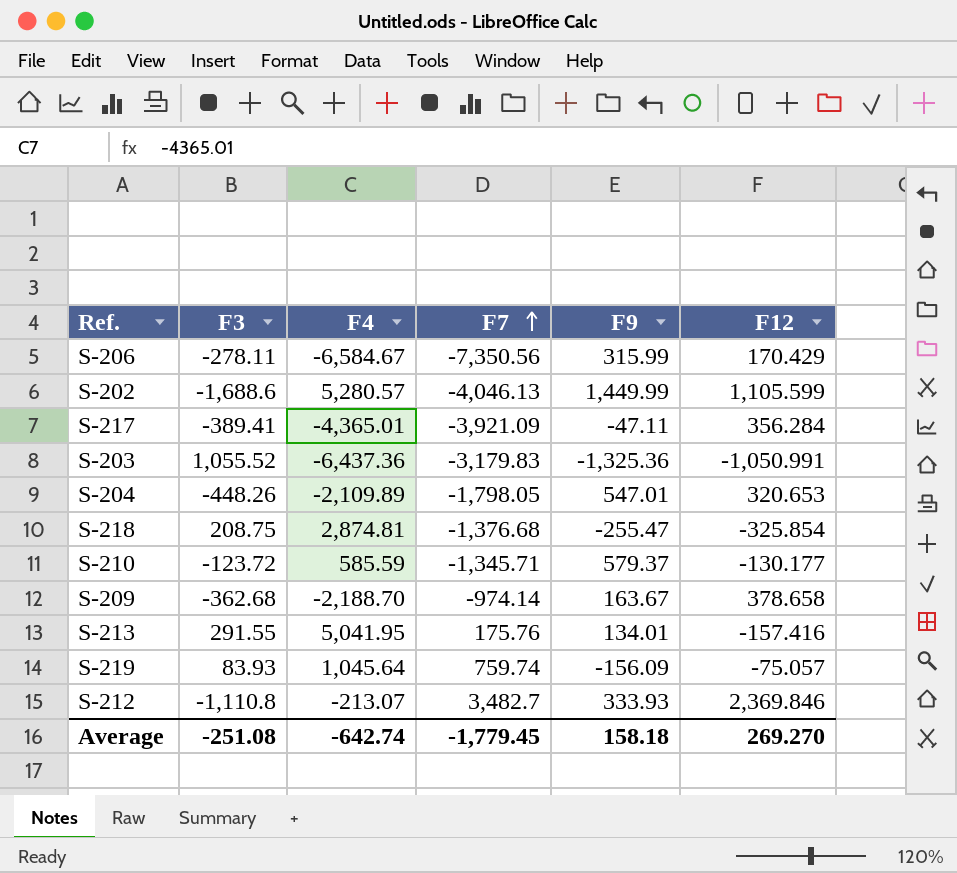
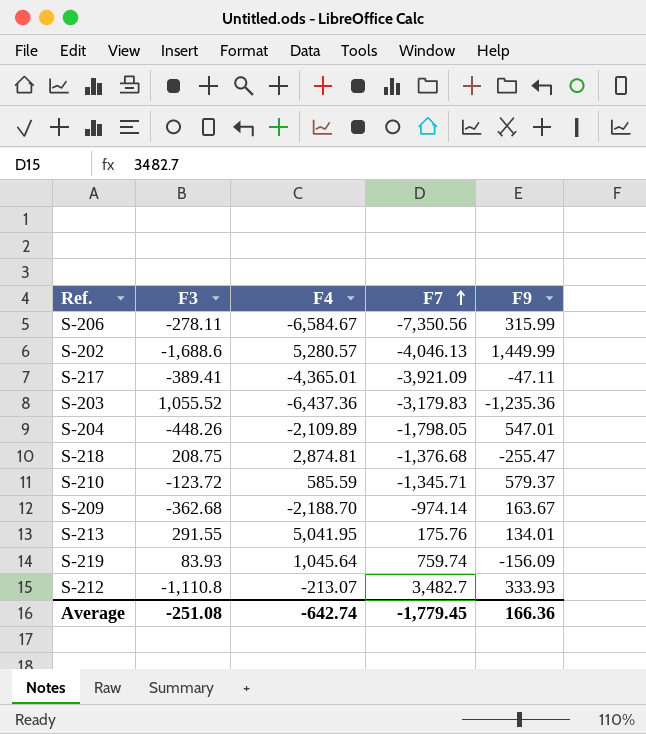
column F12 | position: 6 -> none
S-203 | F9: -1,325.36 -> -1,235.36
Average | F9: 158.18 -> 166.36

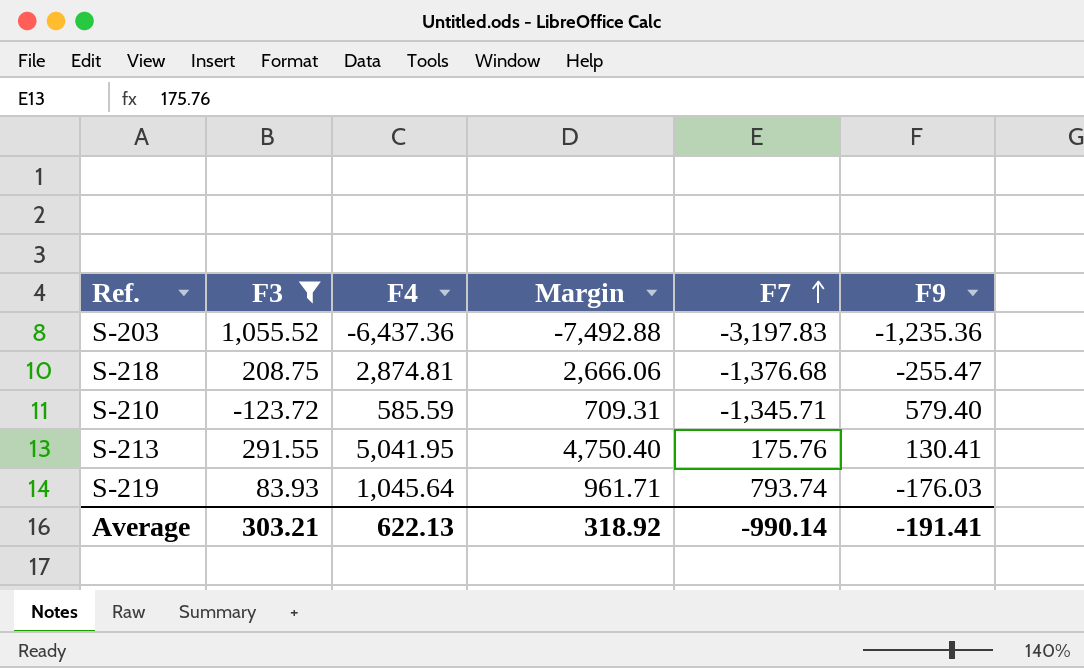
filter: none -> F3 >= -123.72
column Margin | formula: none -> [F4] - [F3]
S-203 | F7: -3,179.83 -> -3,197.83
S-210 | F9: 579.37 -> 579.40
S-213 | F9: 134.01 -> 130.41
S-219 | F7: 759.74 -> 793.74
S-219 | F9: -156.09 -> -176.03
Average | F3: -251.08 -> 303.21
Average | F4: -642.74 -> 622.13
Average | F7: -1,779.45 -> -990.14
Average | F9: 166.36 -> -191.41

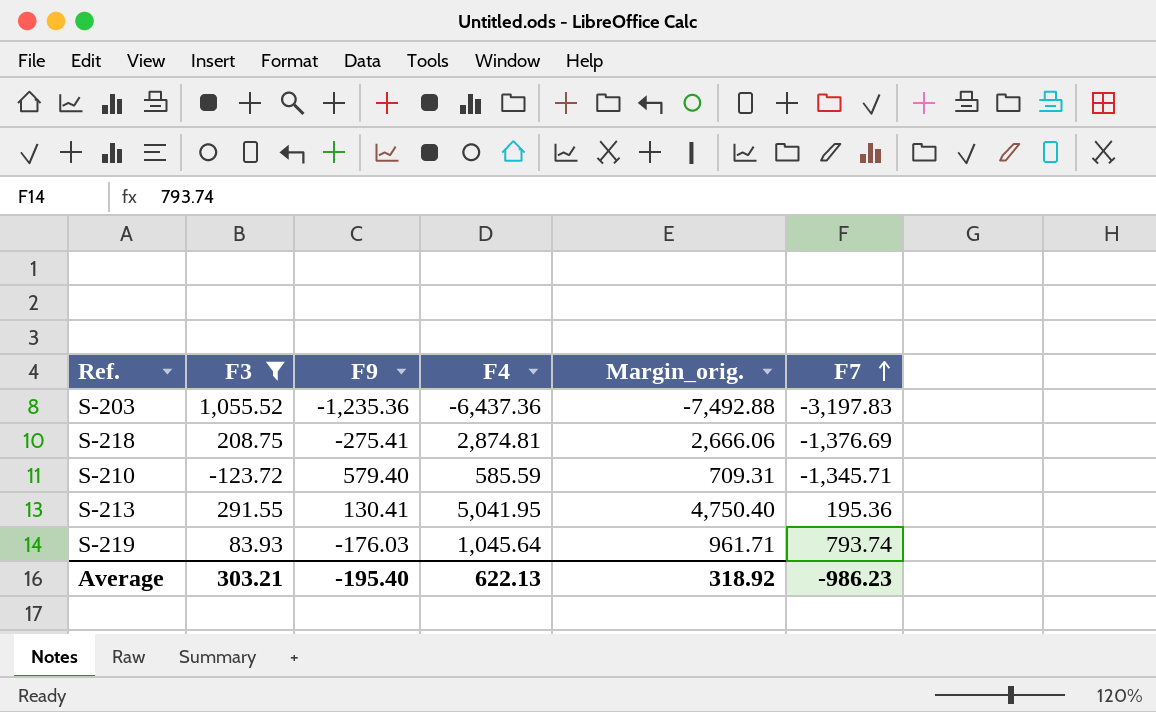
column F9 | position: 6 -> 3
column name: Margin -> Margin_orig.
S-218 | F9: -255.47 -> -275.41
S-218 | F7: -1,376.68 -> -1,376.69
S-213 | F7: 175.76 -> 195.36
Average | F9: -191.41 -> -195.40
Average | F7: -990.14 -> -986.23

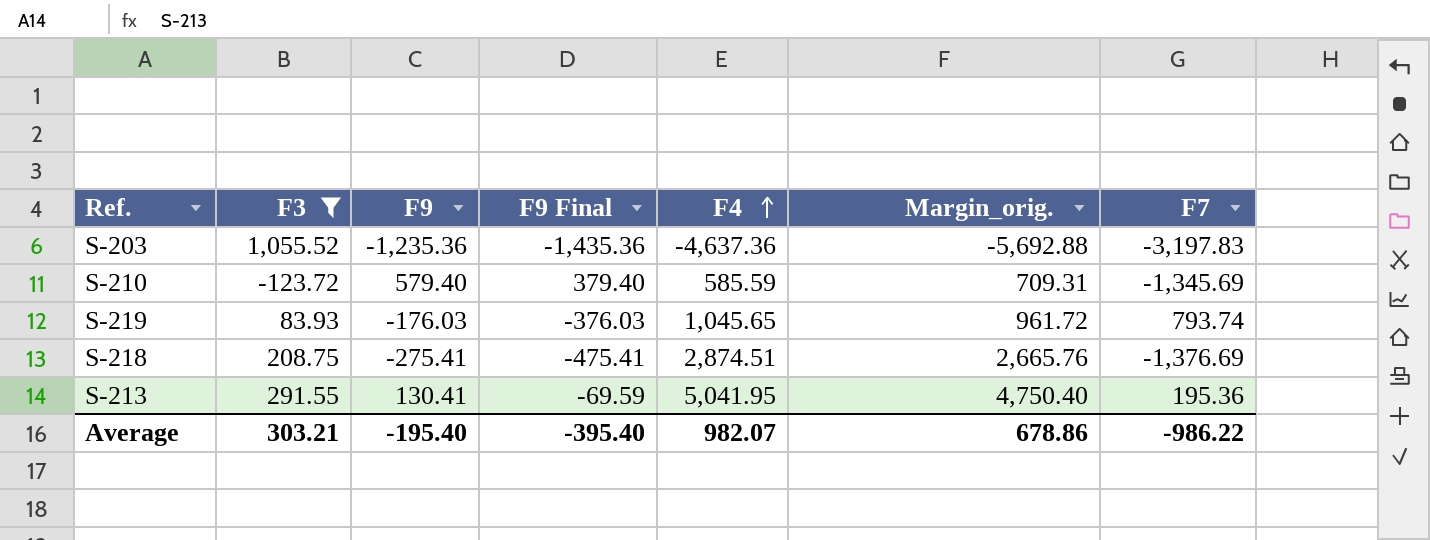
row order: F7 ascending -> F4 ascending
column F9 Final | formula: none -> [F9] - 200
S-203 | F4: -6,437.36 -> -4,637.36
S-203 | Margin_orig.: -7,492.88 -> -5,692.88
S-210 | F7: -1,345.71 -> -1,345.69
S-219 | F4: 1,045.64 -> 1,045.65
S-219 | Margin_orig.: 961.71 -> 961.72
S-218 | F4: 2,874.81 -> 2,874.51
S-218 | Margin_orig.: 2,666.06 -> 2,665.76
Average | F4: 622.13 -> 982.07
Average | Margin_orig.: 318.92 -> 678.86
Average | F7: -986.23 -> -986.22

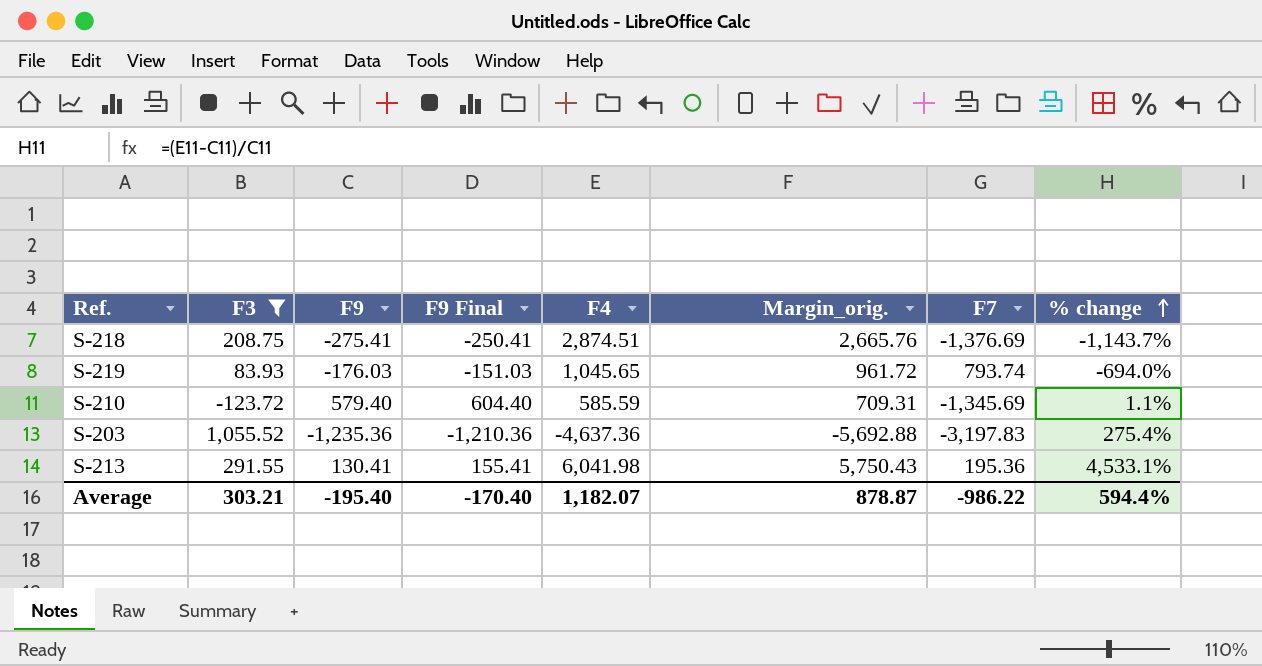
row order: F4 ascending -> % change ascending
column F9 Final | formula: [F9] - 200 -> [F9] + 25
column % change | formula: none -> ([F4] - [F9]) / [F9]
S-213 | F4: 5,041.95 -> 6,041.98
S-213 | Margin_orig.: 4,750.40 -> 5,750.43
Average | F9 Final: -395.40 -> -170.40
Average | F4: 982.07 -> 1,182.07
Average | Margin_orig.: 678.86 -> 878.87

